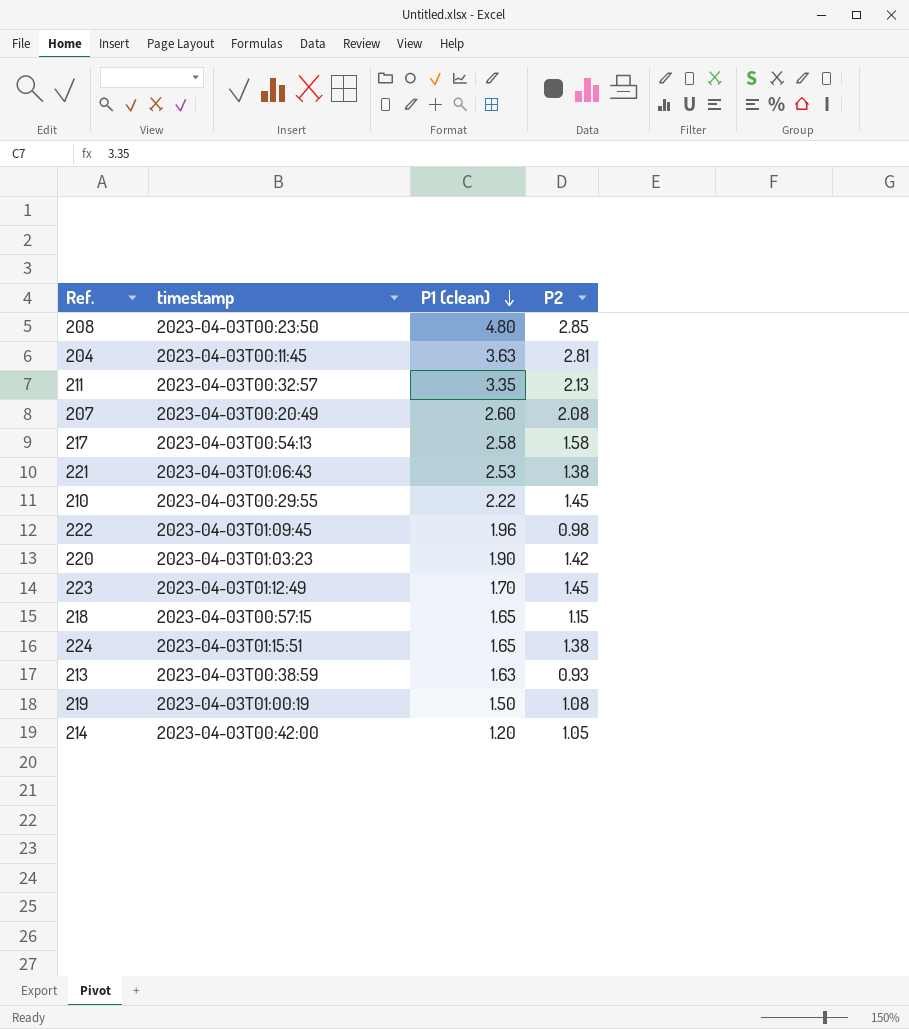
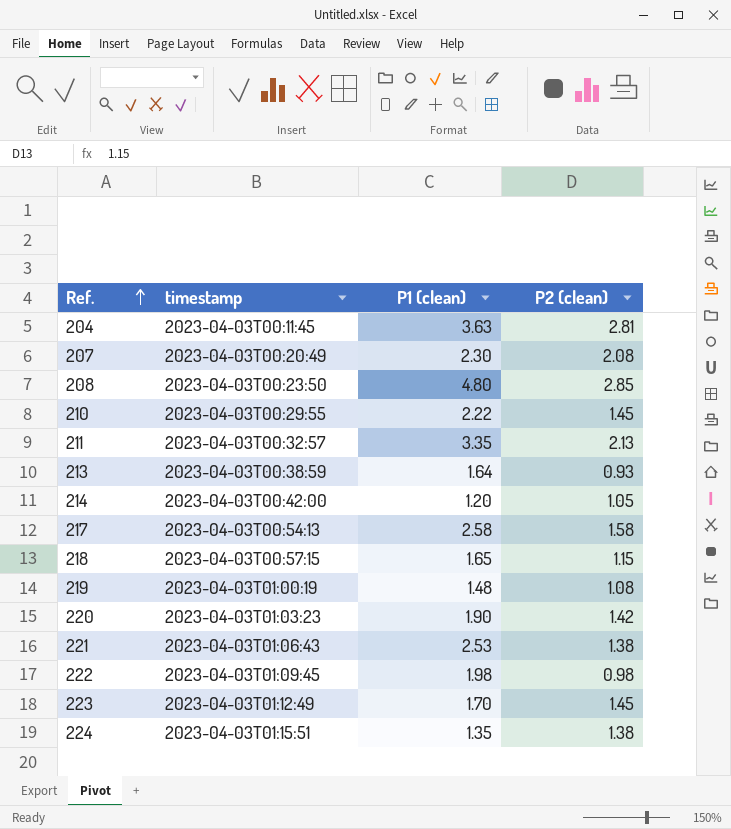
row order: P1 (clean) descending -> Ref. ascending
column name: P2 -> P2 (clean)
207 | P1 (clean): 2.60 -> 2.30
213 | P1 (clean): 1.63 -> 1.64
219 | P1 (clean): 1.50 -> 1.48
222 | P1 (clean): 1.96 -> 1.98
224 | P1 (clean): 1.65 -> 1.35

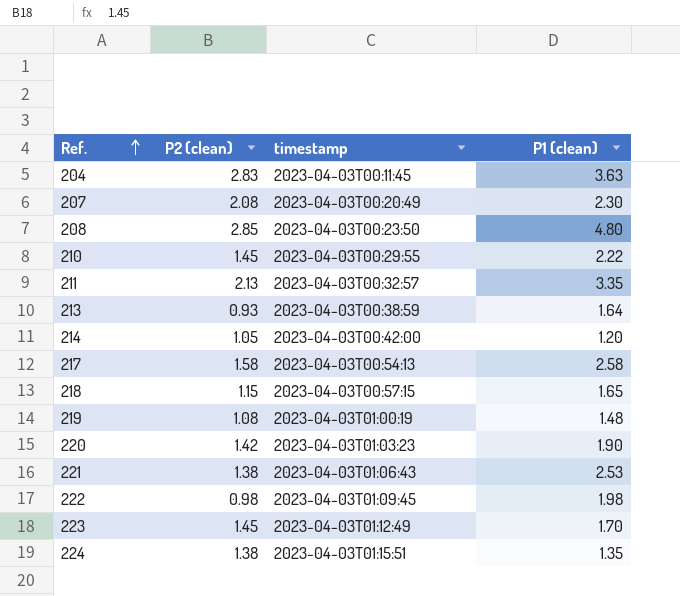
column P2 (clean) | position: 4 -> 2
204 | P2 (clean): 2.81 -> 2.83

